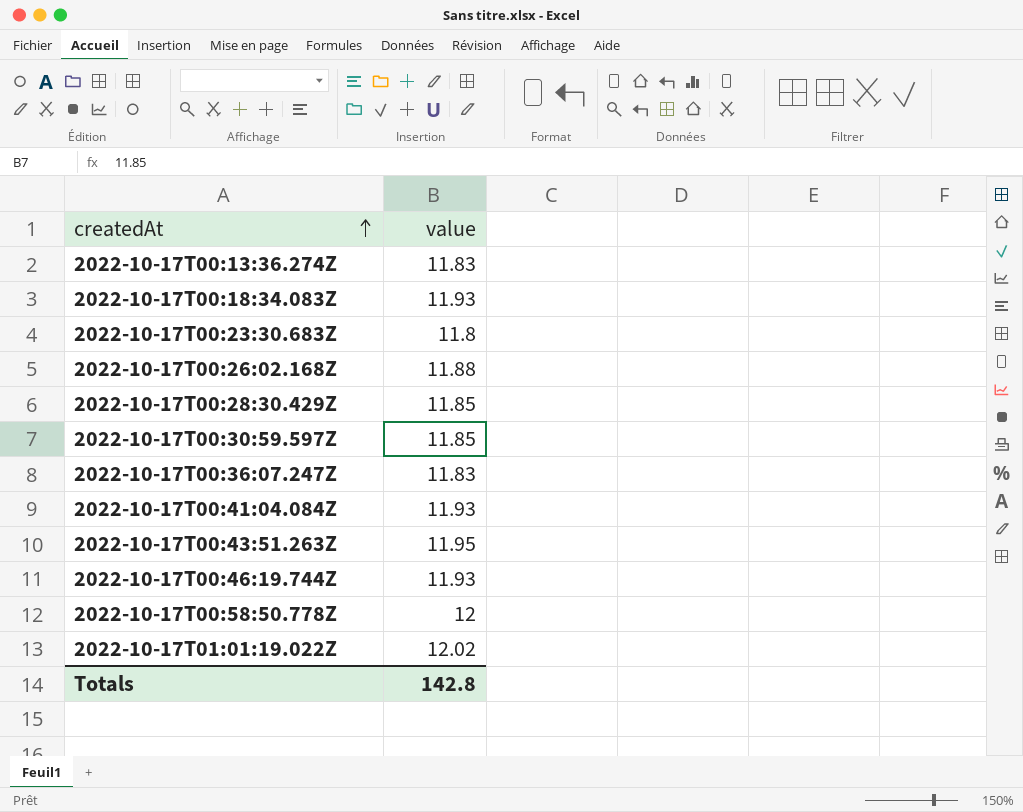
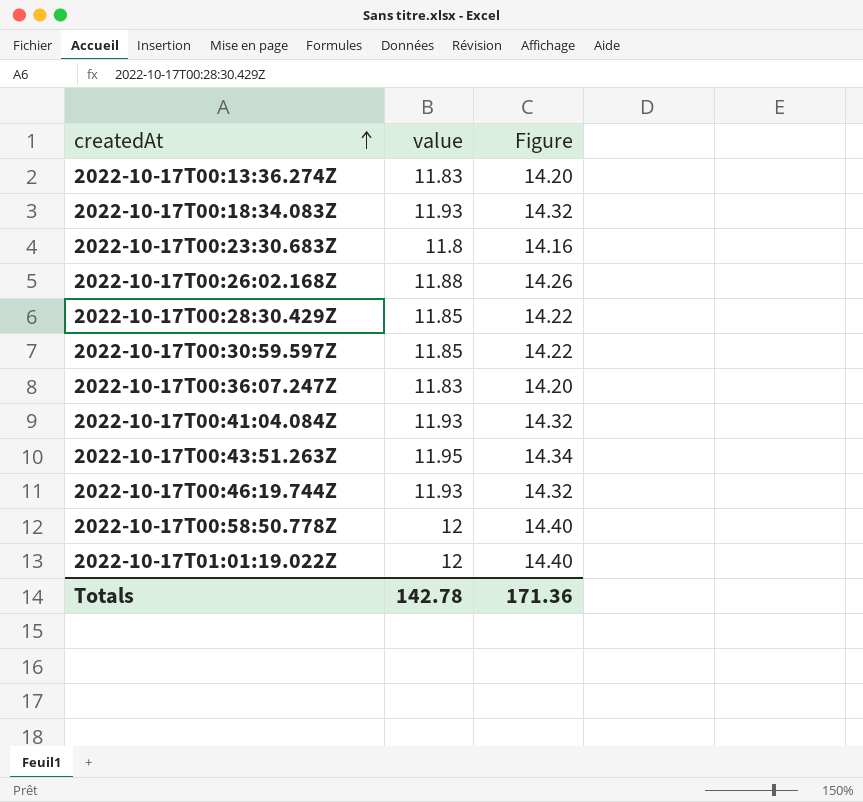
column Figure | formula: none -> [value] * 1.2
2022-10-17T01:01:19.022Z | value: 12.02 -> 12
Totals | value: 142.8 -> 142.78

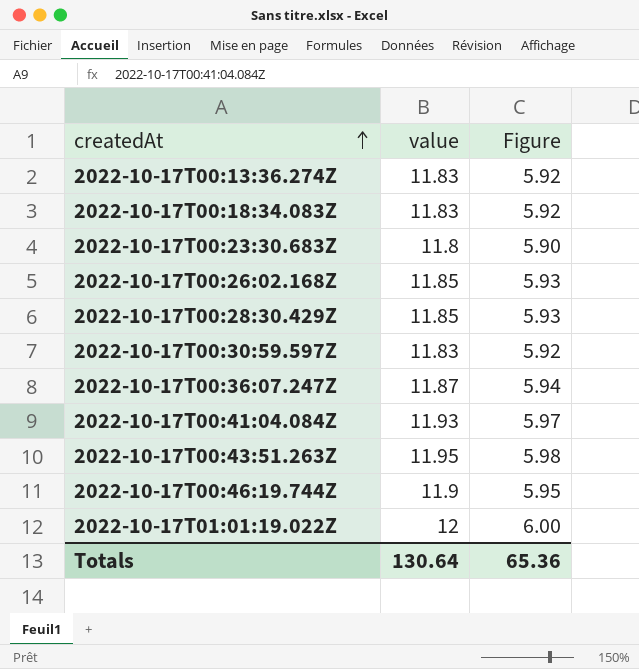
column Figure | formula: [value] * 1.2 -> [value] * 0.5
row 2022-10-17T00:58:50.778Z: 12 | 14.40 -> none
2022-10-17T00:18:34.083Z | value: 11.93 -> 11.83
2022-10-17T00:26:02.168Z | value: 11.88 -> 11.85
2022-10-17T00:30:59.597Z | value: 11.85 -> 11.83
2022-10-17T00:36:07.247Z | value: 11.83 -> 11.87
2022-10-17T00:46:19.744Z | value: 11.93 -> 11.9
Totals | value: 142.78 -> 130.64
Totals | Figure: 171.36 -> 65.36

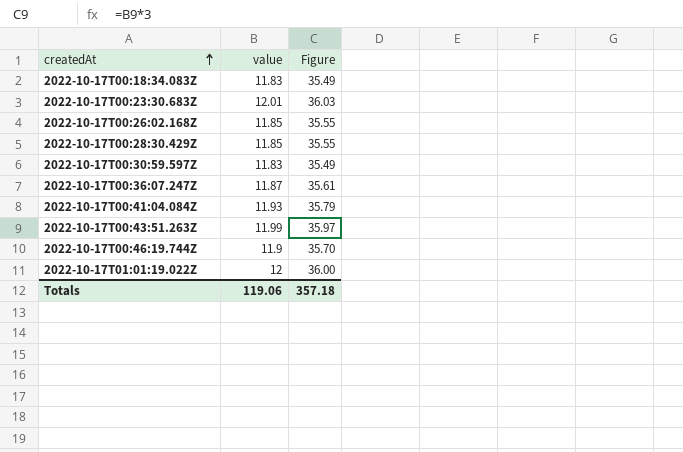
column Figure | formula: [value] * 0.5 -> [value] * 3
row 2022-10-17T00:13:36.274Z: 11.83 | 5.92 -> none
2022-10-17T00:23:30.683Z | value: 11.8 -> 12.01
2022-10-17T00:43:51.263Z | value: 11.95 -> 11.99
Totals | value: 130.64 -> 119.06
Totals | Figure: 65.36 -> 357.18

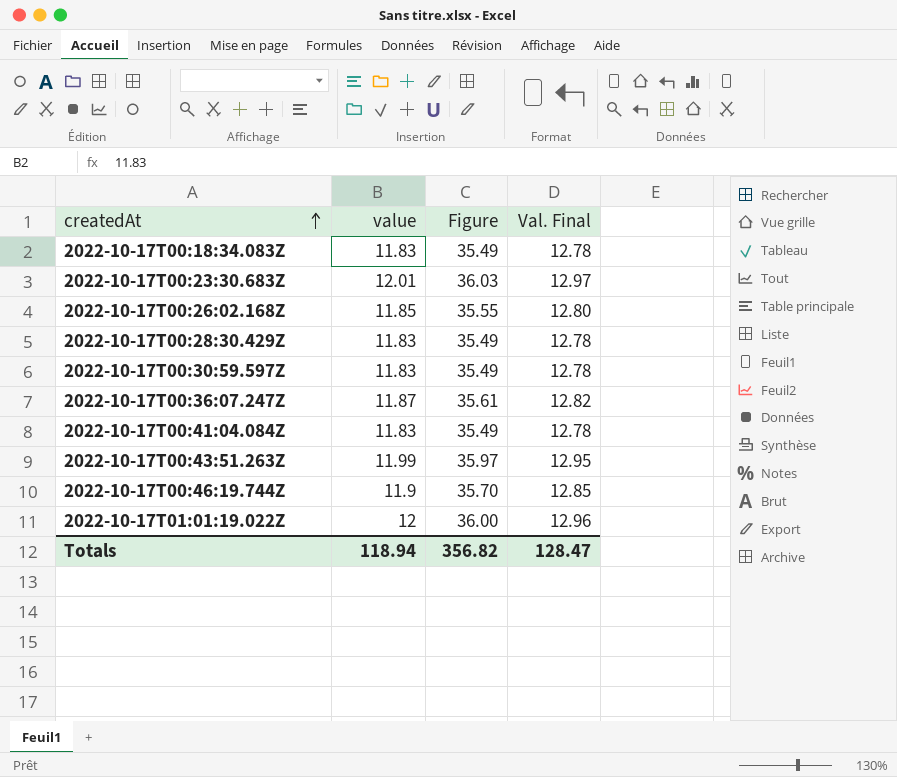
column Val. Final | formula: none -> [value] * 1.08
2022-10-17T00:28:30.429Z | value: 11.85 -> 11.83
2022-10-17T00:28:30.429Z | Figure: 35.55 -> 35.49
2022-10-17T00:41:04.084Z | value: 11.93 -> 11.83
2022-10-17T00:41:04.084Z | Figure: 35.79 -> 35.49
Totals | value: 119.06 -> 118.94
Totals | Figure: 357.18 -> 356.82

